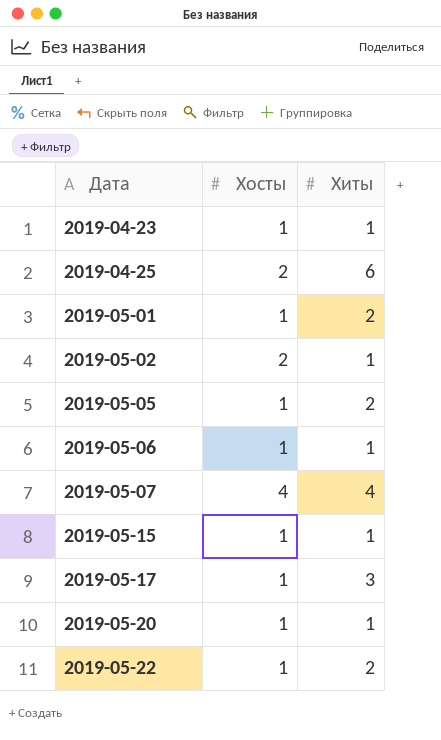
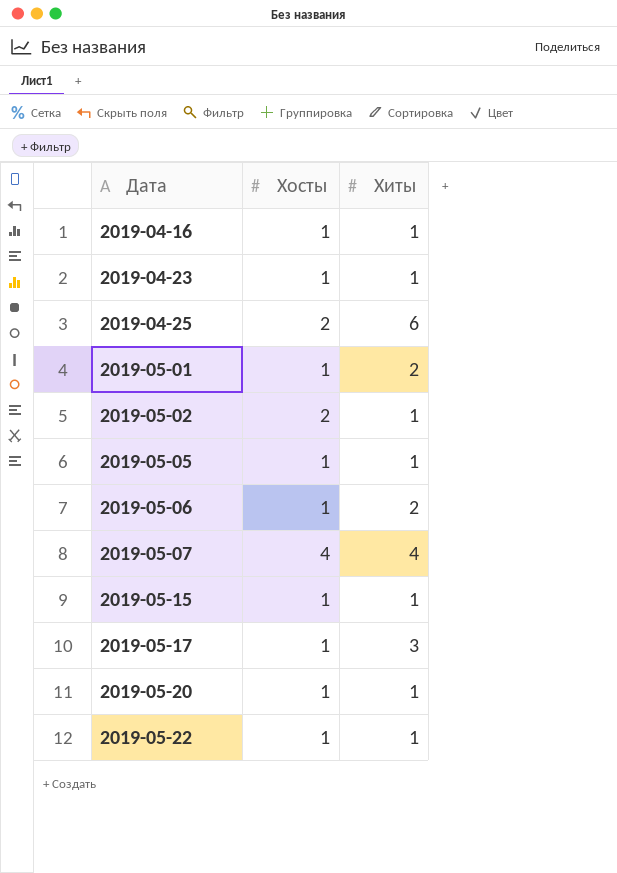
row 2019-04-16: none -> 1 | 1
2019-05-05 | Хиты: 2 -> 1
2019-05-06 | Хиты: 1 -> 2
2019-05-22 | Хиты: 2 -> 1

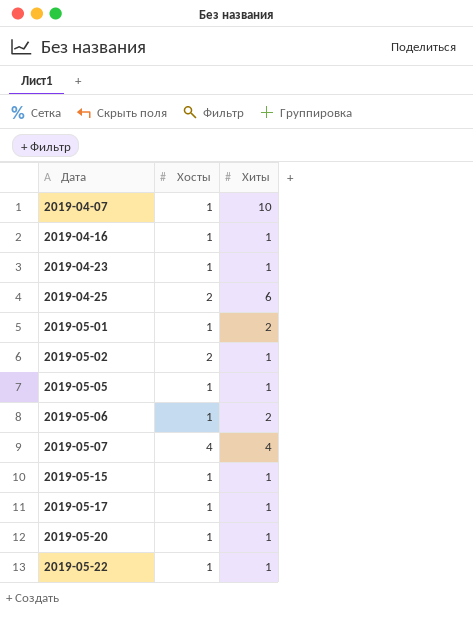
row 2019-04-07: none -> 1 | 10
2019-05-17 | Хиты: 3 -> 1

